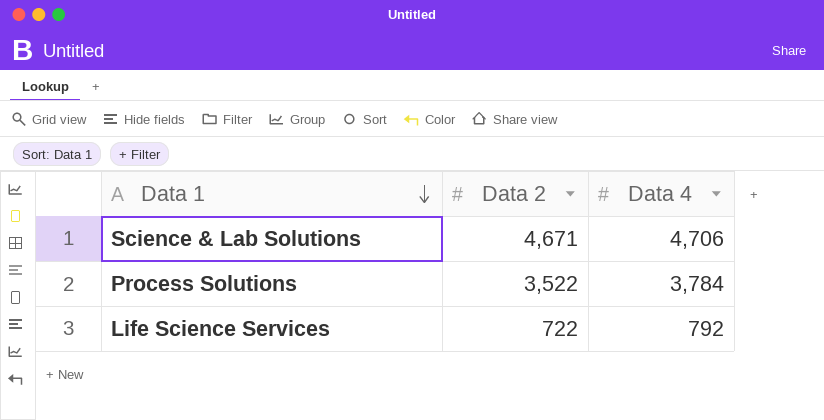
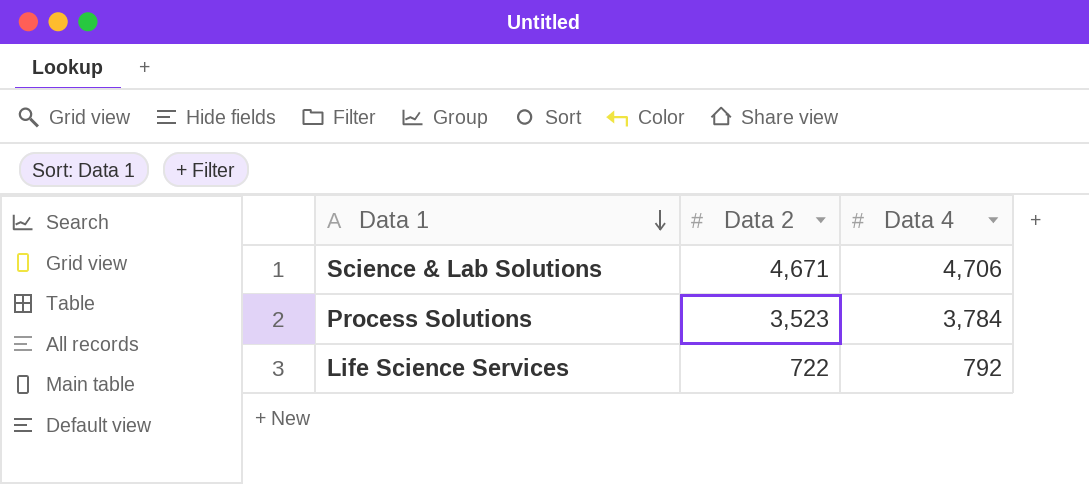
Process Solutions | Data 2: 3,522 -> 3,523

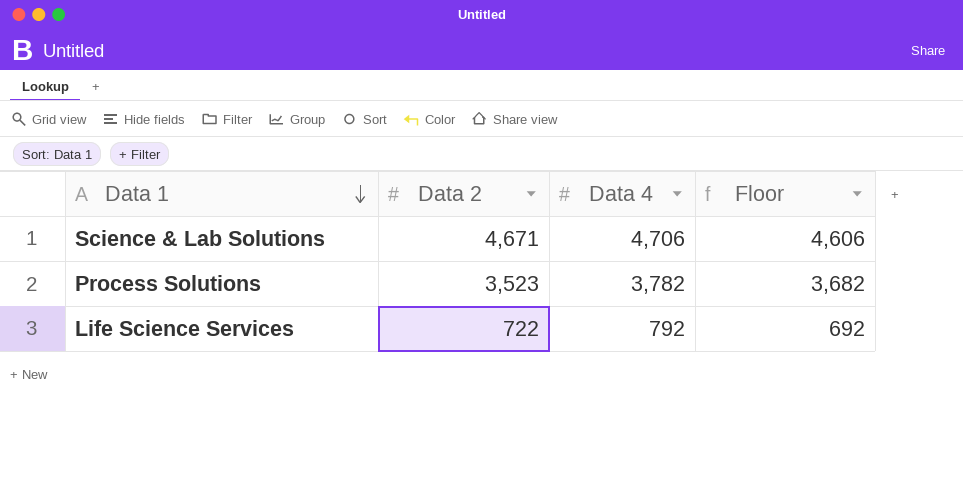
column Floor | formula: none -> [Data 4] - 100
Process Solutions | Data 4: 3,784 -> 3,782

